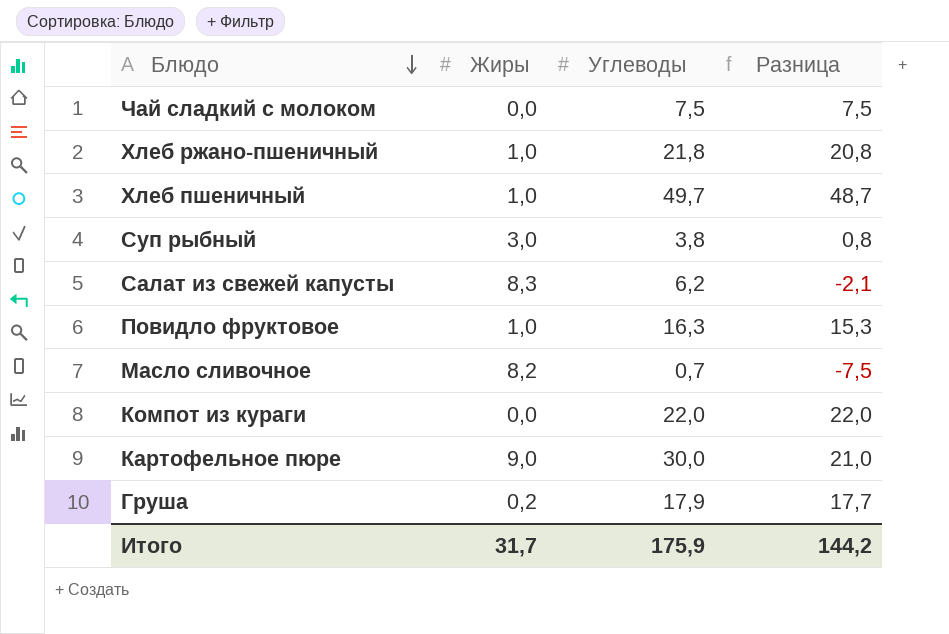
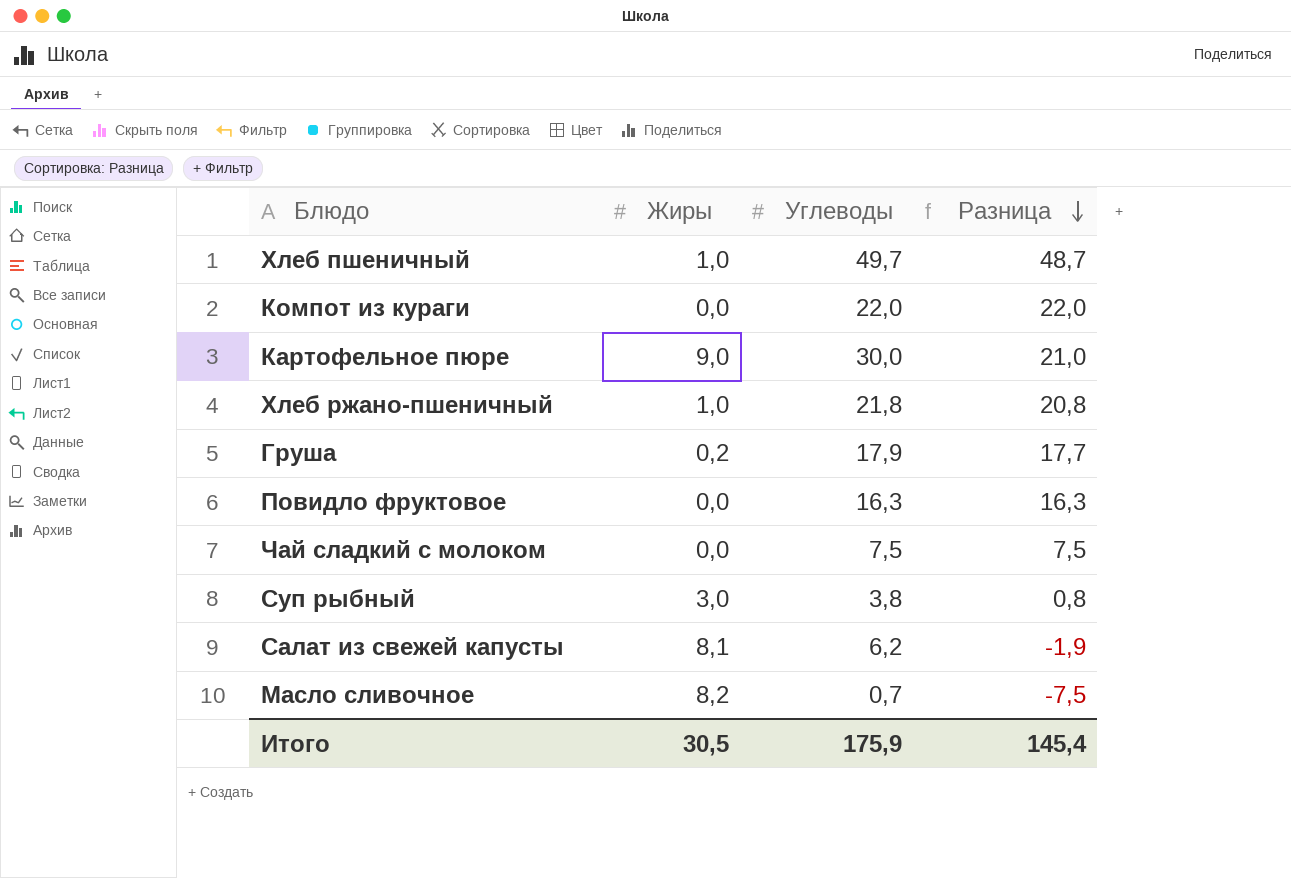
row order: Блюдо descending -> Разница descending
Повидло фруктовое | Жиры: 1,0 -> 0,0
Повидло фруктовое | Разница: 15,3 -> 16,3
Салат из свежей капусты | Жиры: 8,3 -> 8,1
Салат из свежей капусты | Разница: -2,1 -> -1,9
Итого | Жиры: 31,7 -> 30,5
Итого | Разница: 144,2 -> 145,4

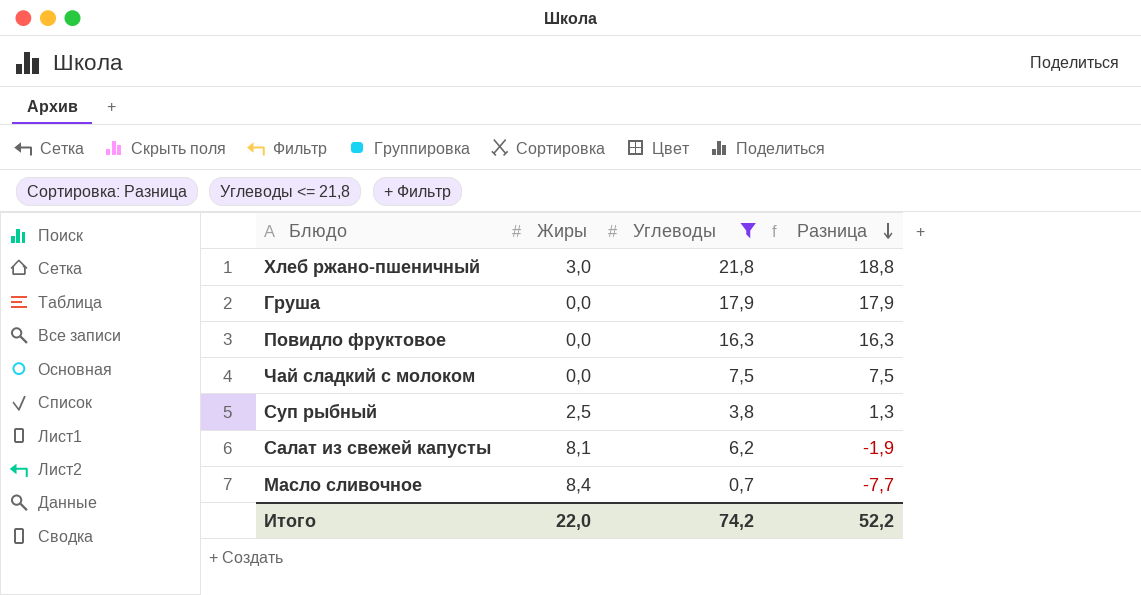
filter: none -> Углеводы <= 21,8
Хлеб ржано-пшеничный | Жиры: 1,0 -> 3,0
Хлеб ржано-пшеничный | Разница: 20,8 -> 18,8
Груша | Жиры: 0,2 -> 0,0
Груша | Разница: 17,7 -> 17,9
Суп рыбный | Жиры: 3,0 -> 2,5
Суп рыбный | Разница: 0,8 -> 1,3
Масло сливочное | Жиры: 8,2 -> 8,4
Масло сливочное | Разница: -7,5 -> -7,7
Итого | Жиры: 30,5 -> 22,0
Итого | Углеводы: 175,9 -> 74,2
Итого | Разница: 145,4 -> 52,2

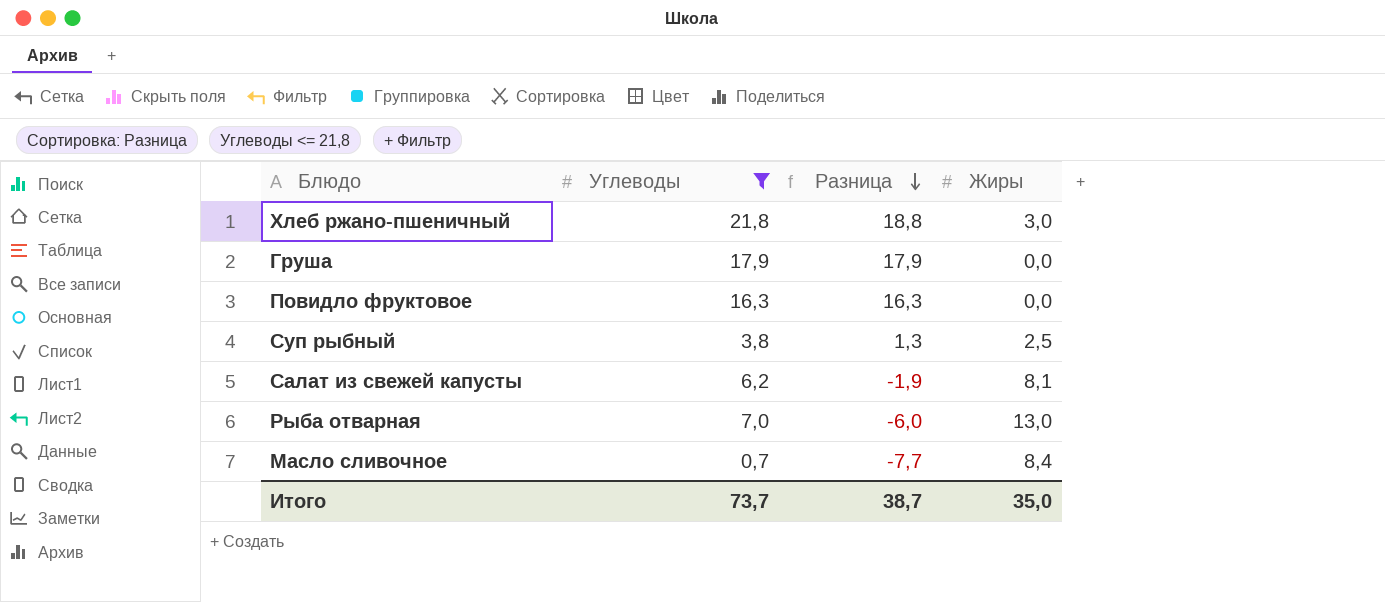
column Жиры | position: 2 -> 4
row Чай сладкий с молоком: 0,0 | 7,5 | 7,5 -> none
row Рыба отварная: none -> 7,0 | -6,0 | 13,0
Итого | Углеводы: 74,2 -> 73,7
Итого | Разница: 52,2 -> 38,7
Итого | Жиры: 22,0 -> 35,0

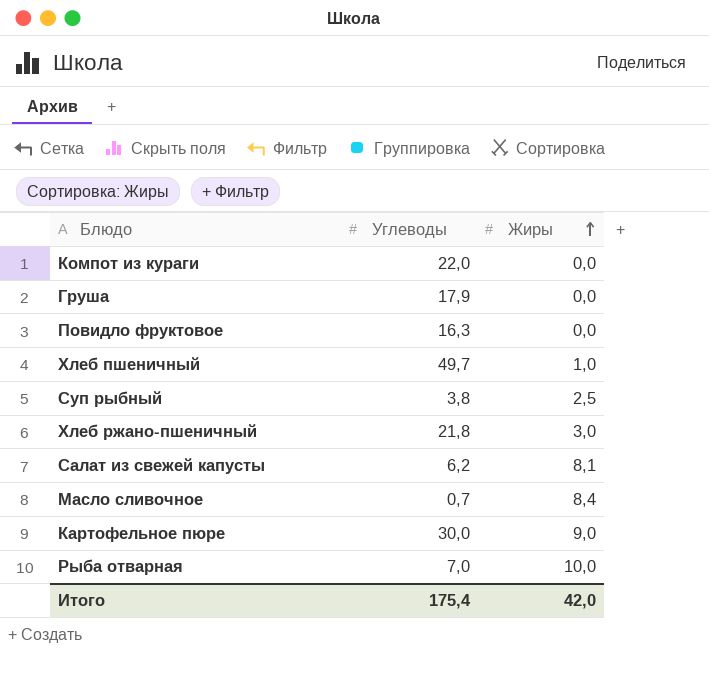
filter: Углеводы <= 21,8 -> none
row order: Разница descending -> Жиры ascending
column Разница | formula: [Углеводы] - [Жиры] -> none
Рыба отварная | Жиры: 13,0 -> 10,0
Итого | Углеводы: 73,7 -> 175,4
Итого | Жиры: 35,0 -> 42,0

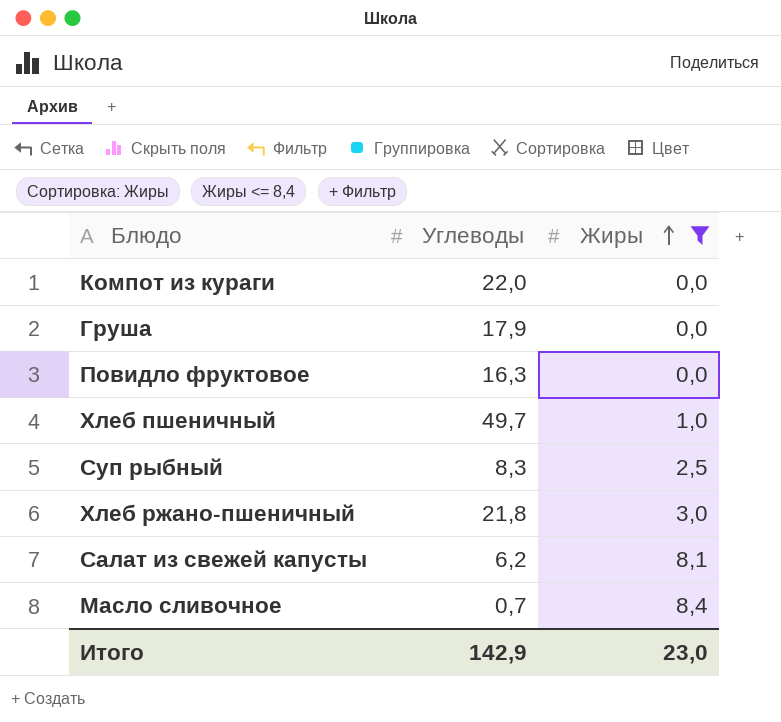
filter: none -> Жиры <= 8,4
Суп рыбный | Углеводы: 3,8 -> 8,3
Итого | Углеводы: 175,4 -> 142,9
Итого | Жиры: 42,0 -> 23,0

